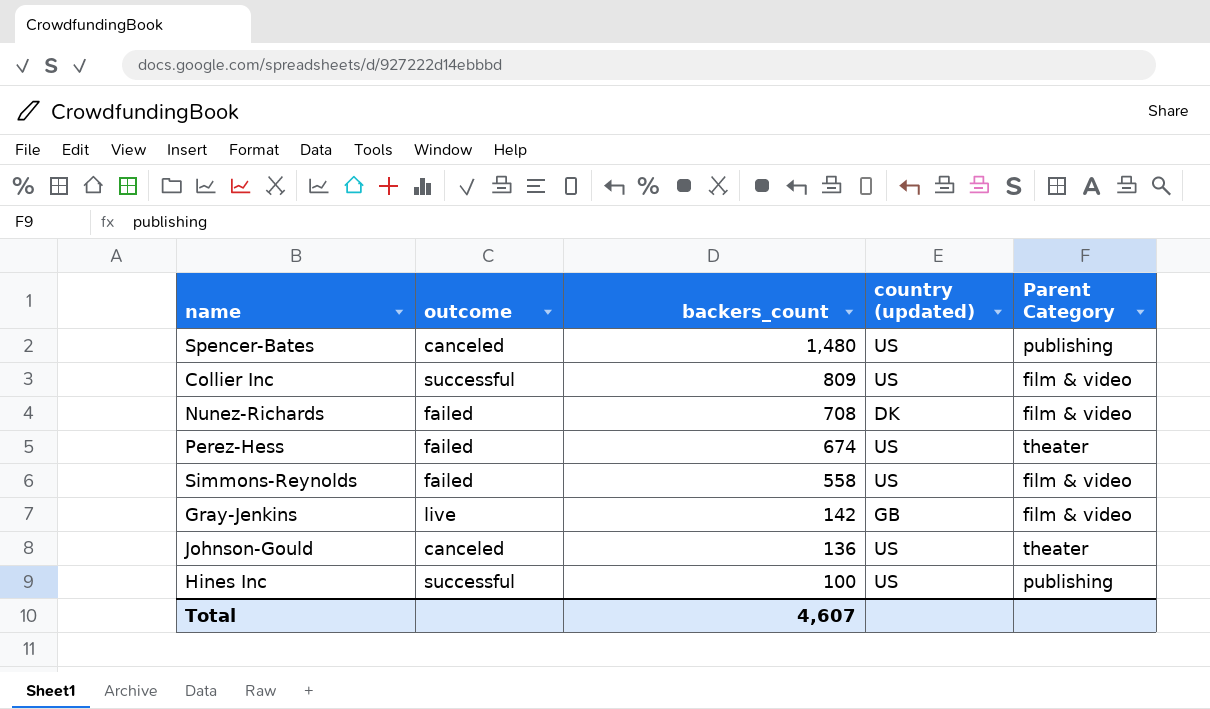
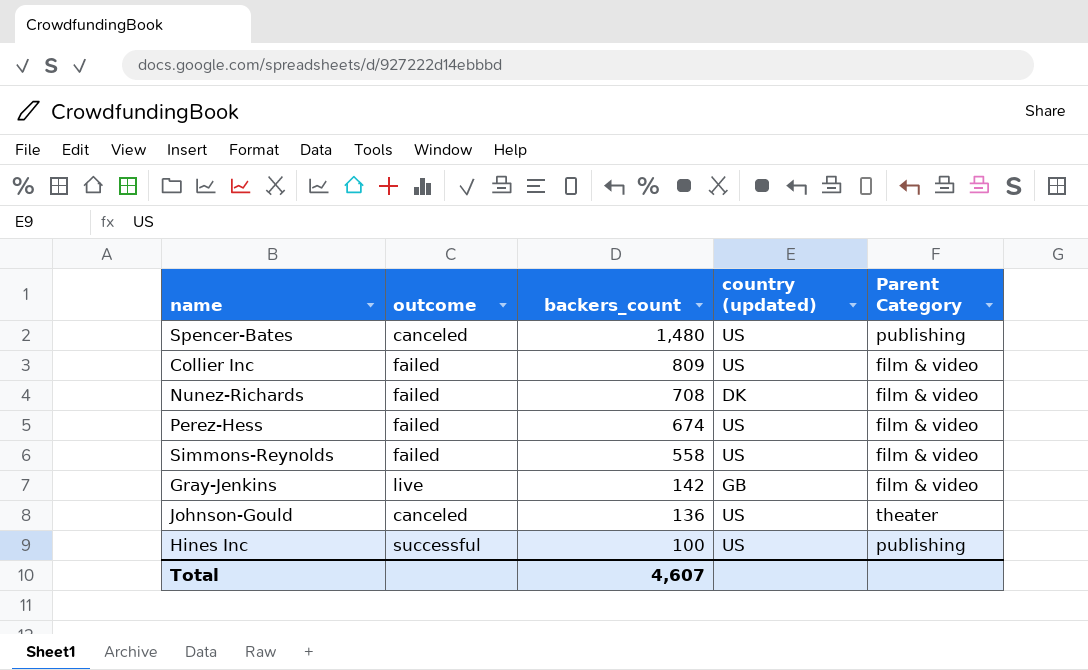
Collier Inc | outcome: successful -> failed
Perez-Hess | Parent Category: theater -> film & video

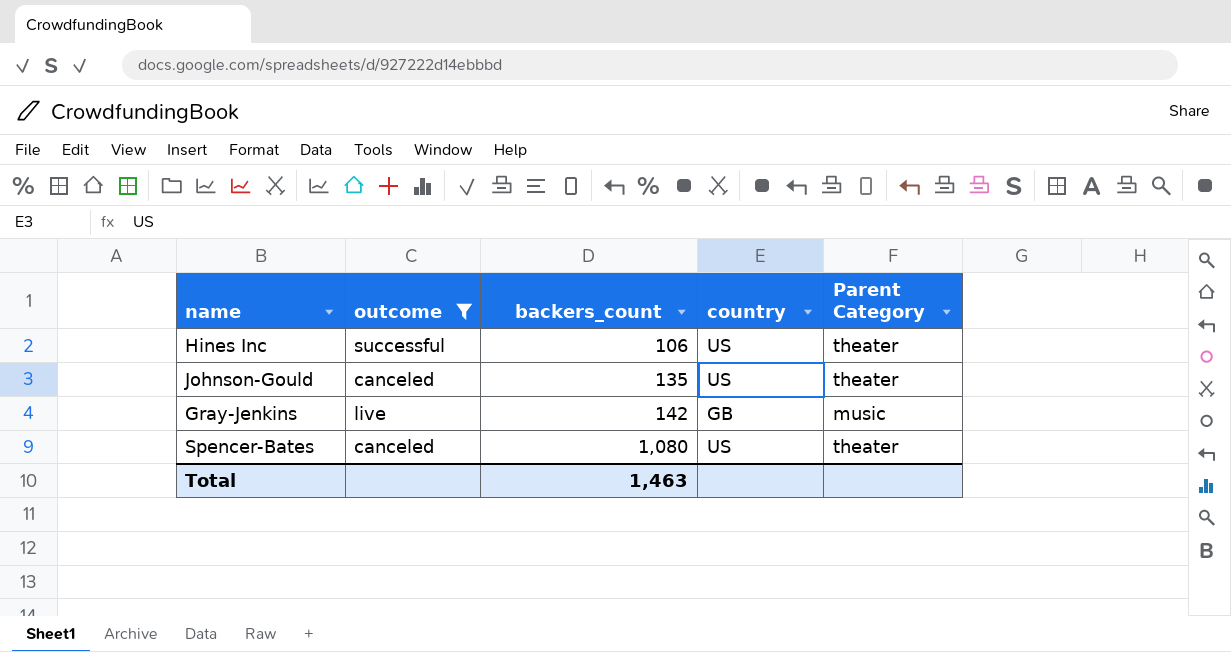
filter: none -> outcome != failed
row order: backers_count descending -> backers_count ascending
column name: country (updated) -> country
Hines Inc | backers_count: 100 -> 106
Hines Inc | Parent Category: publishing -> theater
Johnson-Gould | backers_count: 136 -> 135
Gray-Jenkins | Parent Category: film & video -> music
Spencer-Bates | backers_count: 1,480 -> 1,080
Spencer-Bates | Parent Category: publishing -> theater
Total | backers_count: 4,607 -> 1,463

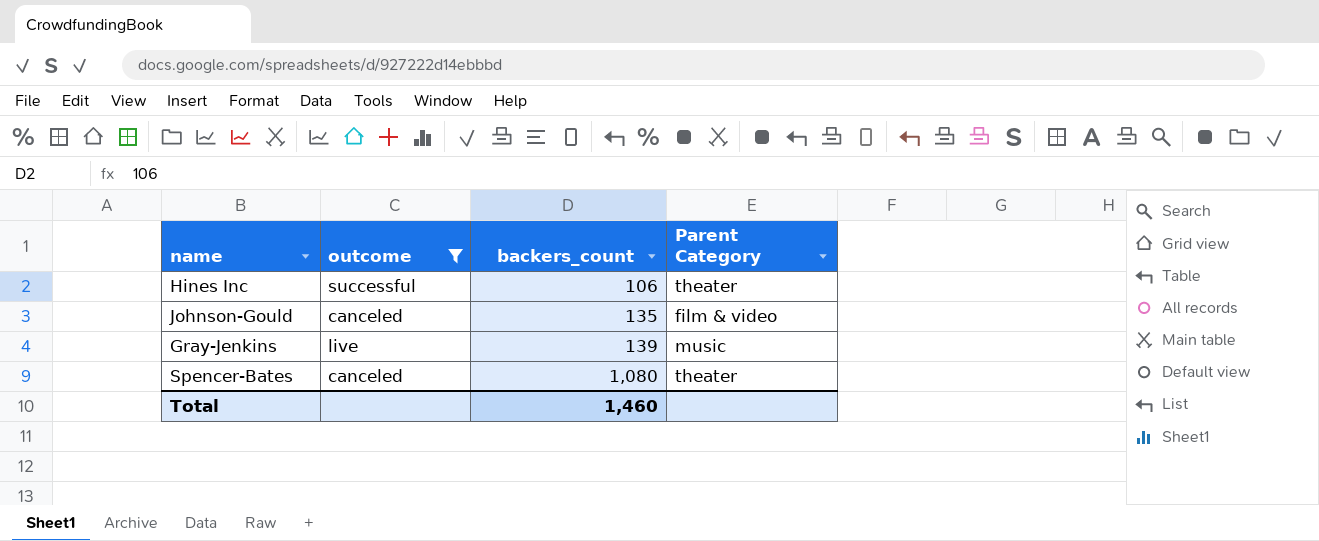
column country | position: 4 -> none
Johnson-Gould | Parent Category: theater -> film & video
Gray-Jenkins | backers_count: 142 -> 139
Total | backers_count: 1,463 -> 1,460

